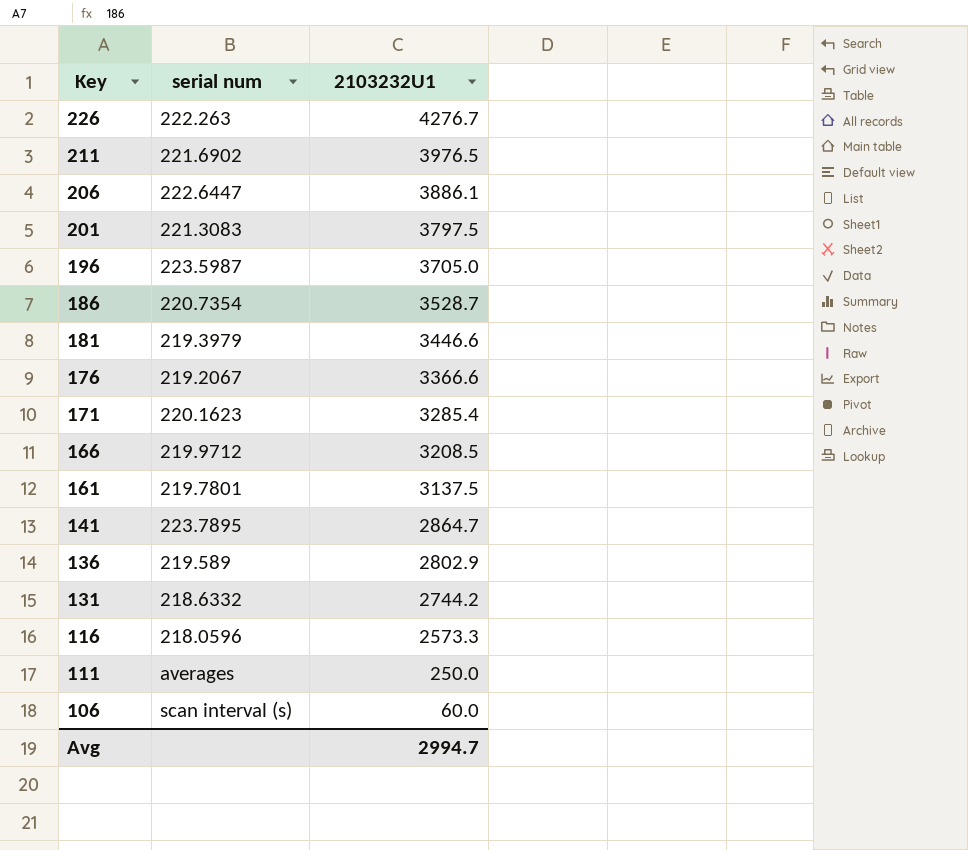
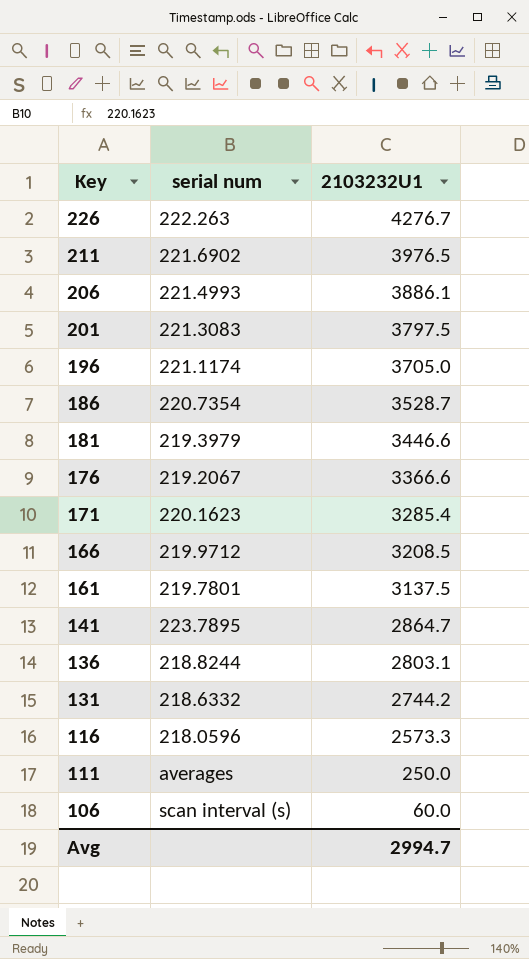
206 | serial num: 222.6447 -> 221.4993
196 | serial num: 223.5987 -> 221.1174
136 | serial num: 219.589 -> 218.8244
136 | 2103232U1: 2802.9 -> 2803.1

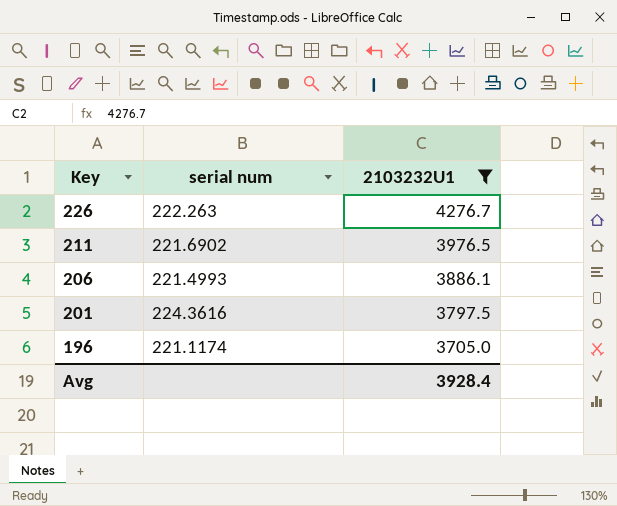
filter: none -> 2103232U1 >= 3705.0
201 | serial num: 221.3083 -> 224.3616
Avg | 2103232U1: 2994.7 -> 3928.4

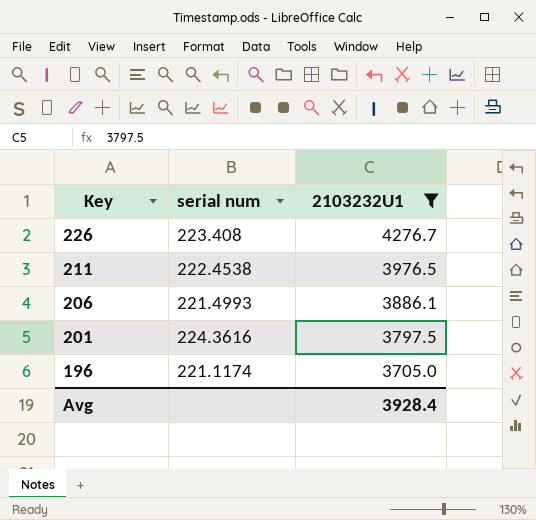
226 | serial num: 222.263 -> 223.408
211 | serial num: 221.6902 -> 222.4538

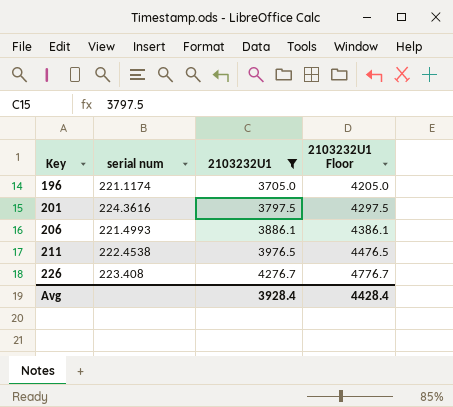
row order: Key descending -> Key ascending
column 2103232U1 Floor | formula: none -> [2103232U1] + 500

